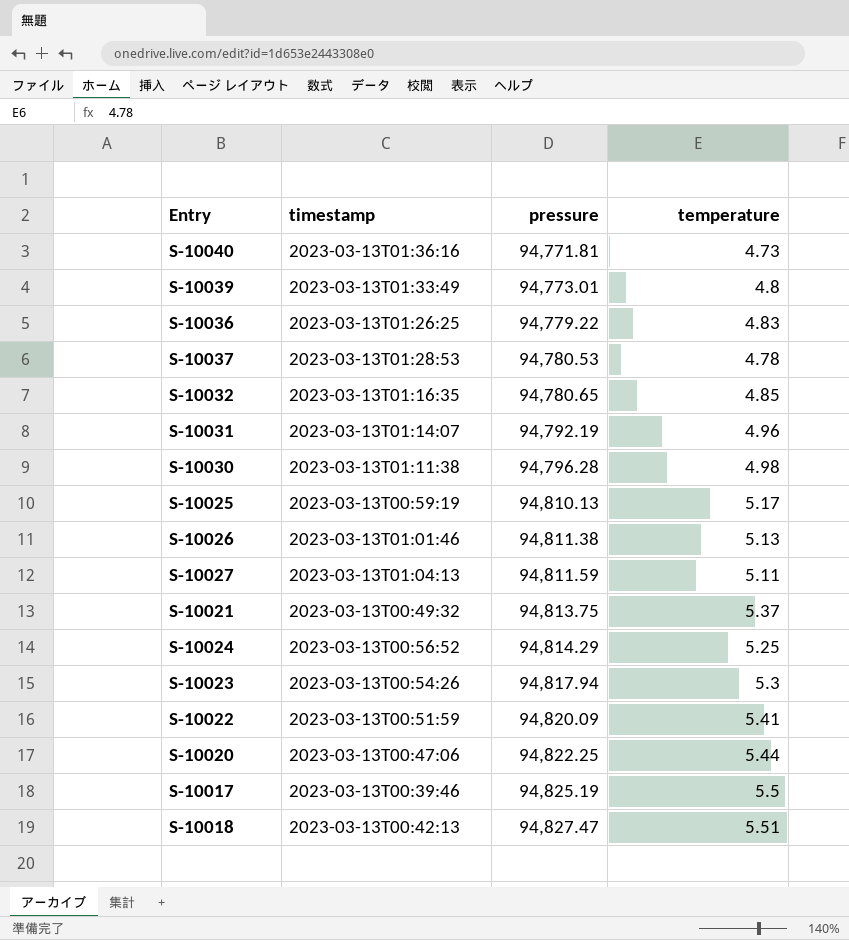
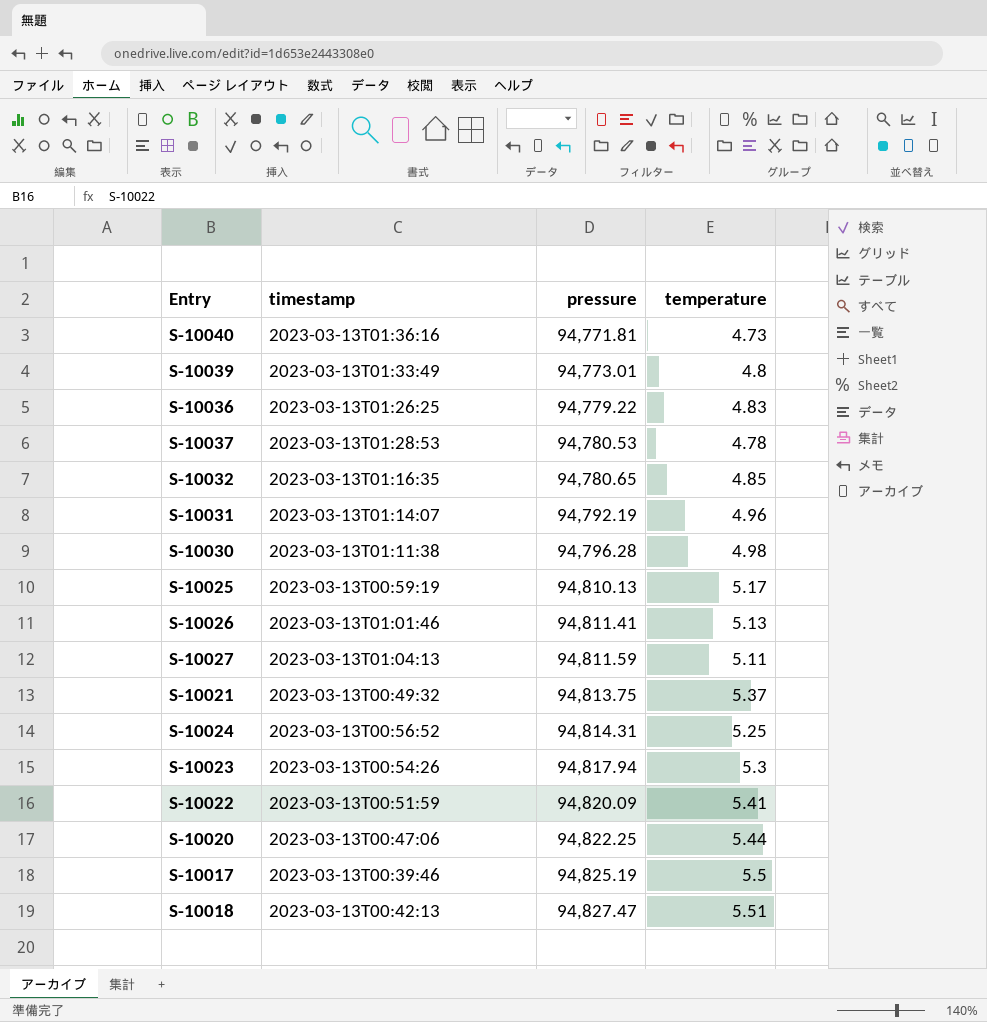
S-10026 | pressure: 94,811.38 -> 94,811.41
S-10024 | pressure: 94,814.29 -> 94,814.31

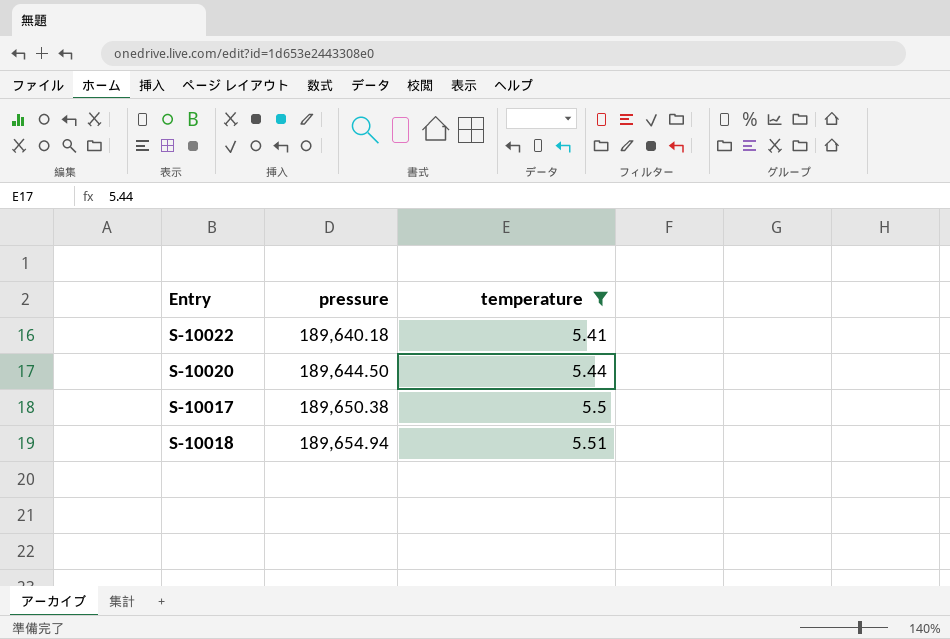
filter: none -> temperature >= 5.41
column timestamp | position: 2 -> none
S-10022 | pressure: 94,820.09 -> 189,640.18
S-10020 | pressure: 94,822.25 -> 189,644.50
S-10017 | pressure: 94,825.19 -> 189,650.38
S-10018 | pressure: 94,827.47 -> 189,654.94

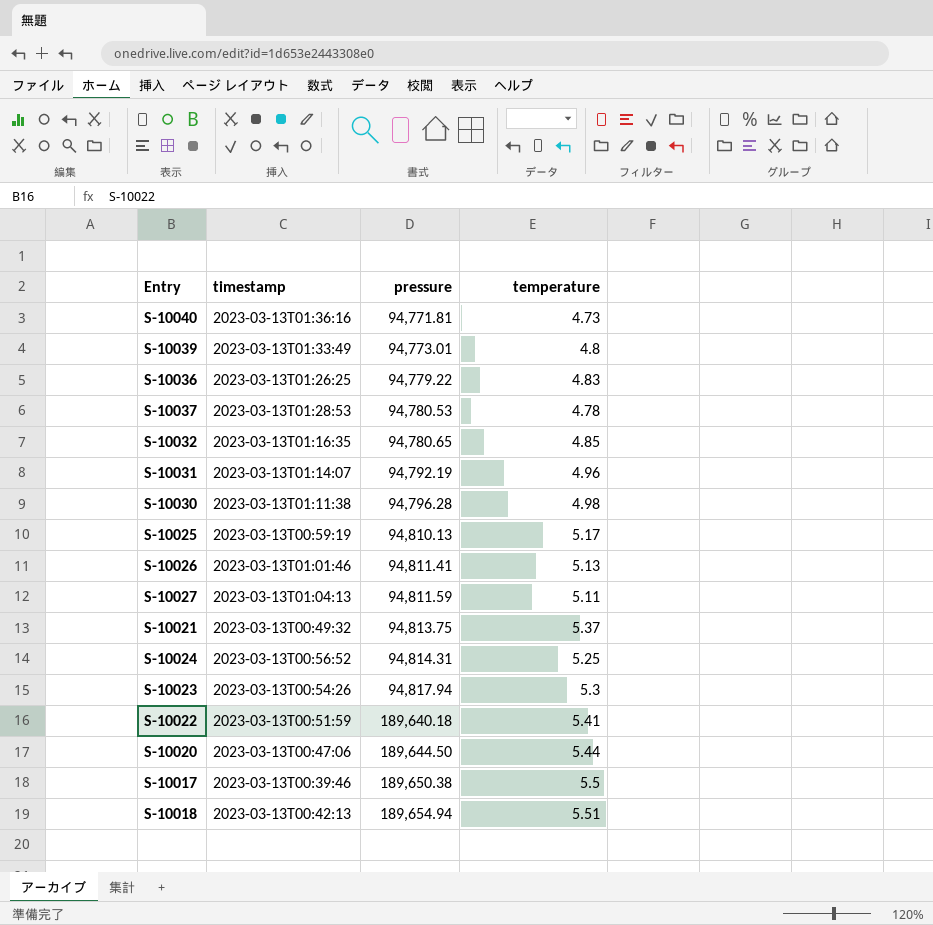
filter: temperature >= 5.41 -> none
column timestamp | position: none -> 2

